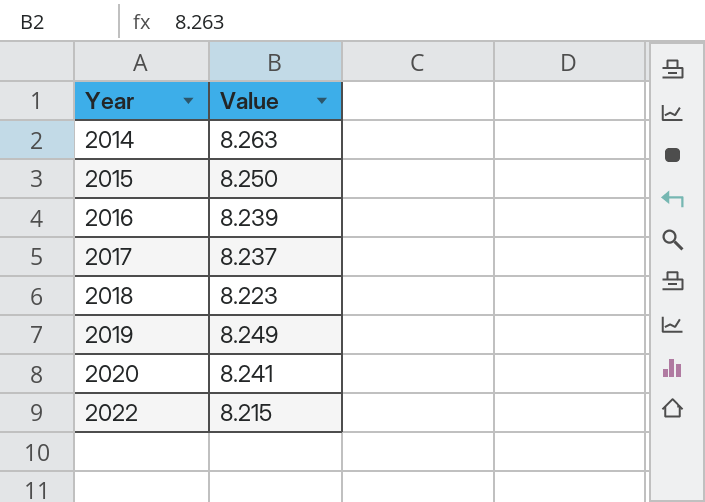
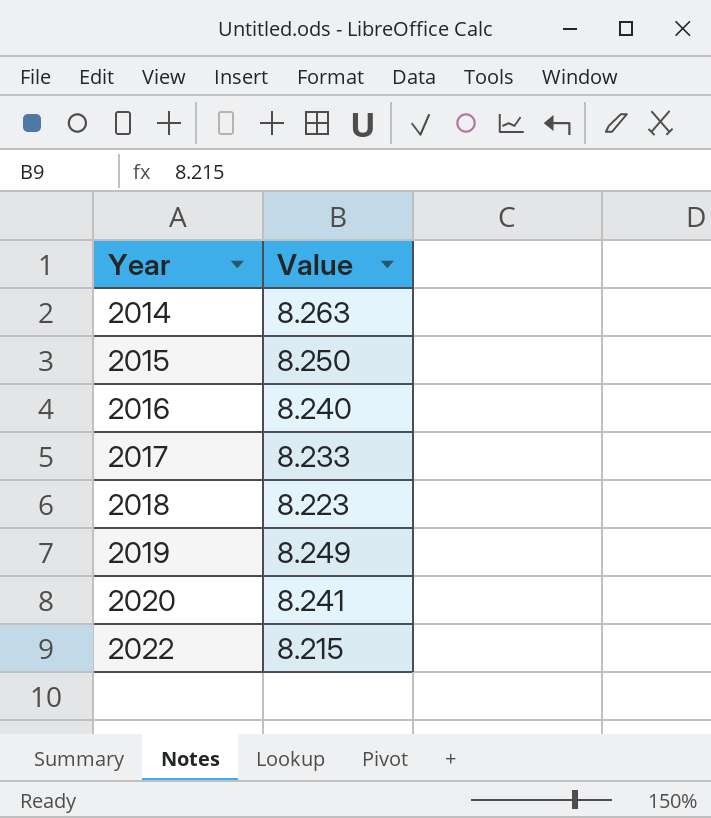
2016 | Value: 8.239 -> 8.240
2017 | Value: 8.237 -> 8.233

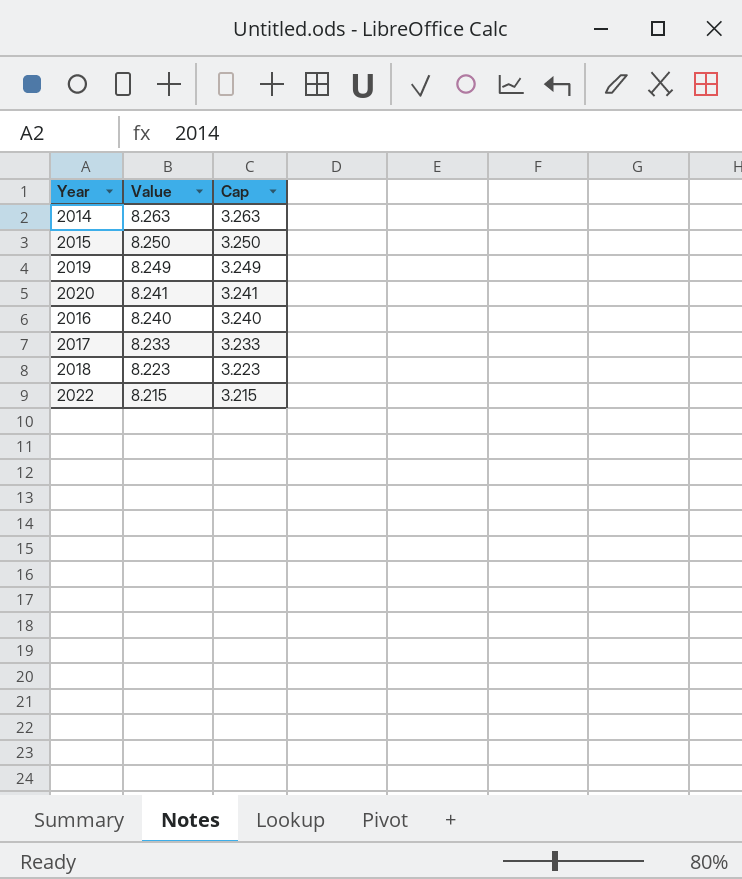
row order: Year ascending -> Value descending
column Cap | formula: none -> [Value] - 5

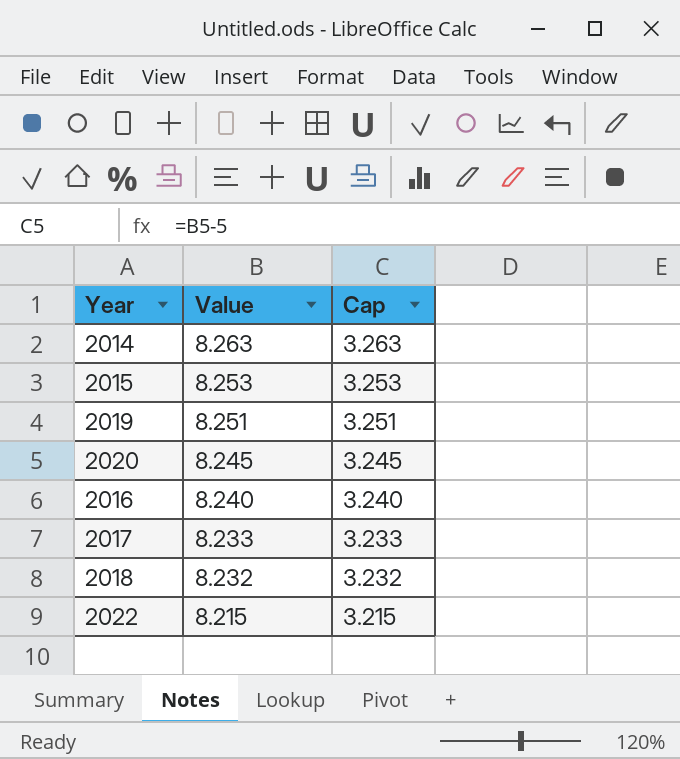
2015 | Value: 8.250 -> 8.253
2015 | Cap: 3.250 -> 3.253
2019 | Value: 8.249 -> 8.251
2019 | Cap: 3.249 -> 3.251
2020 | Value: 8.241 -> 8.245
2020 | Cap: 3.241 -> 3.245
2018 | Value: 8.223 -> 8.232
2018 | Cap: 3.223 -> 3.232

